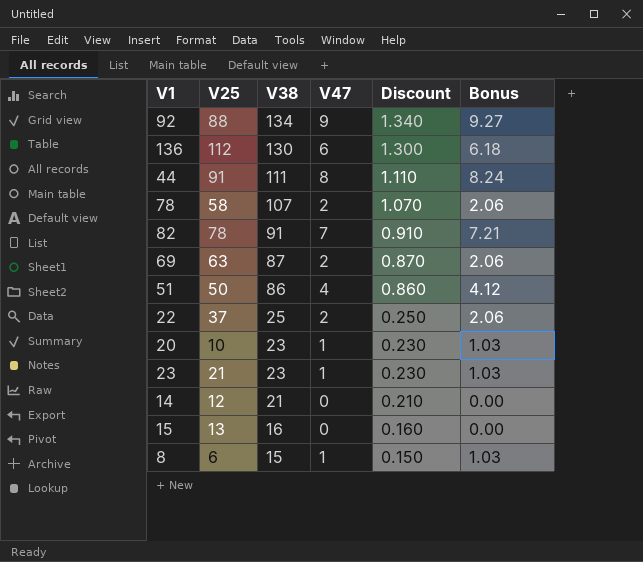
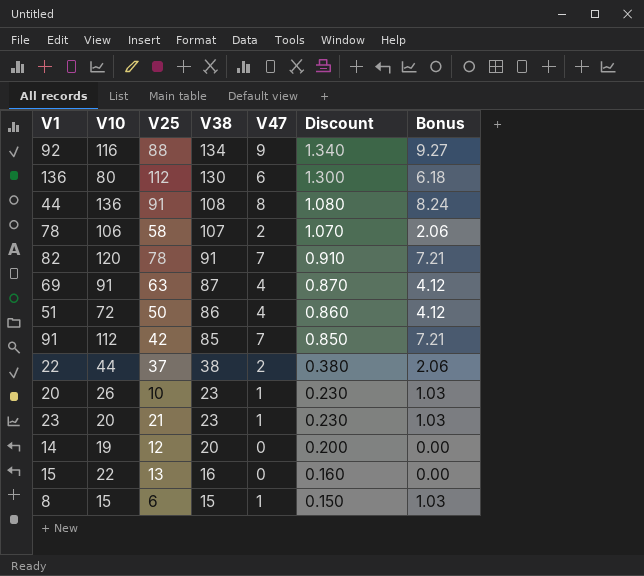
column V10 | position: none -> 2
44 | V38: 111 -> 108
44 | Discount: 1.110 -> 1.080
69 | V47: 2 -> 4
69 | Bonus: 2.06 -> 4.12
row 91: none -> 112 | 42 | 85 | 7 | 0.850 | 7.21
22 | V38: 25 -> 38
22 | Discount: 0.250 -> 0.380
14 | V38: 21 -> 20
14 | Discount: 0.210 -> 0.200

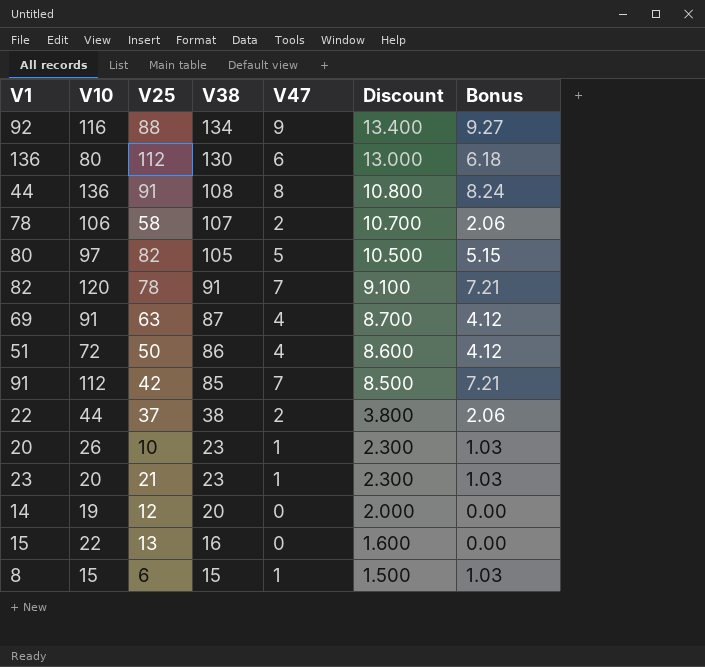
column Discount | formula: [V38] * 0.01 -> [V38] * 0.1
row 80: none -> 97 | 82 | 105 | 5 | 10.500 | 5.15

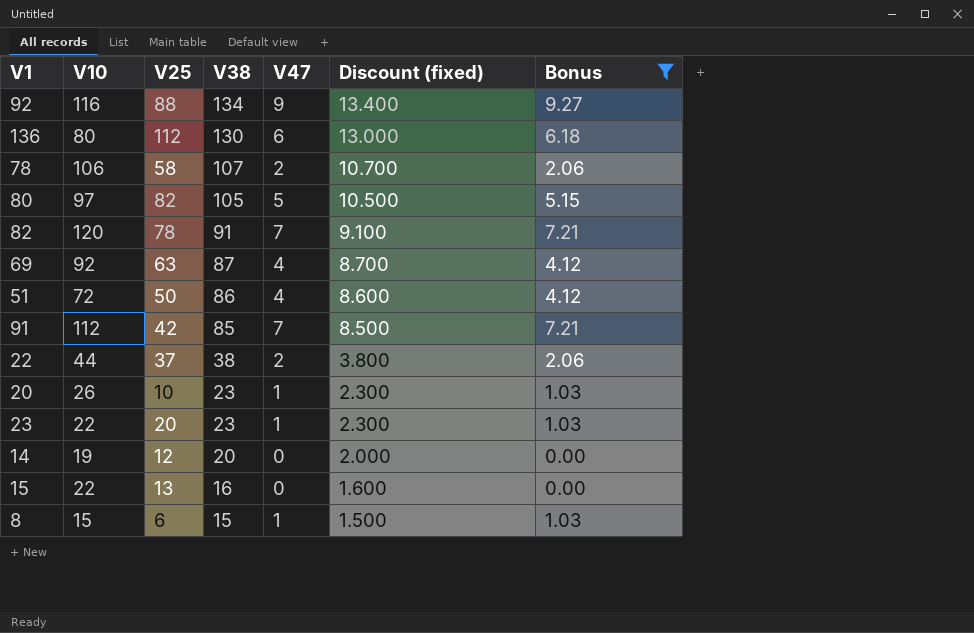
filter: none -> Bonus != 8.24
column name: Discount -> Discount (fixed)
69 | V10: 91 -> 92
23 | V10: 20 -> 22
23 | V25: 21 -> 20

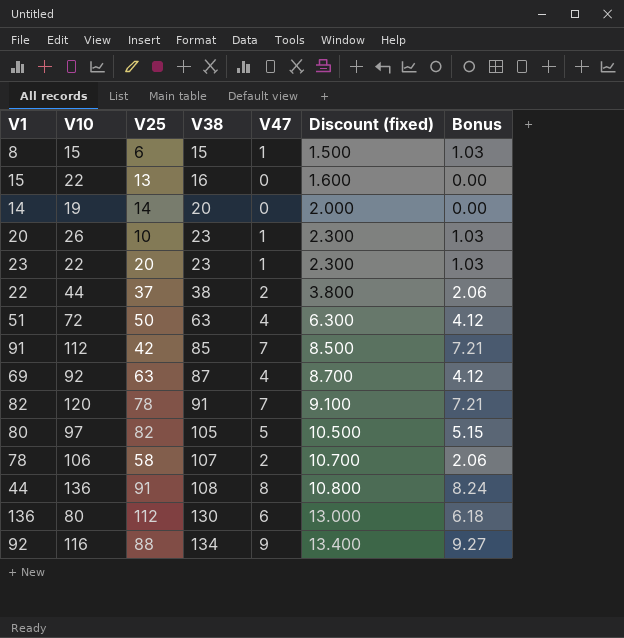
filter: Bonus != 8.24 -> none
row order: V38 descending -> V38 ascending
14 | V25: 12 -> 14
51 | V38: 86 -> 63
51 | Discount (fixed): 8.600 -> 6.300

